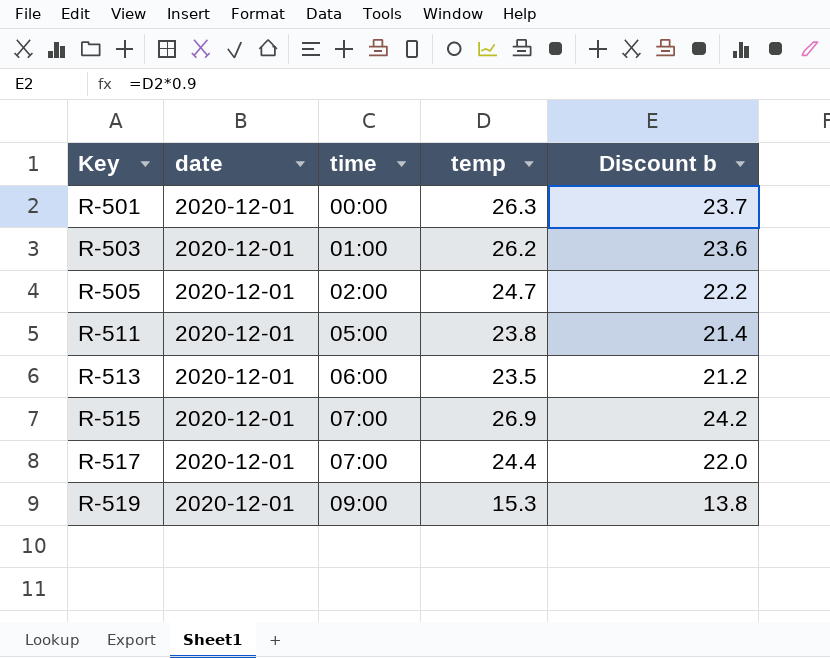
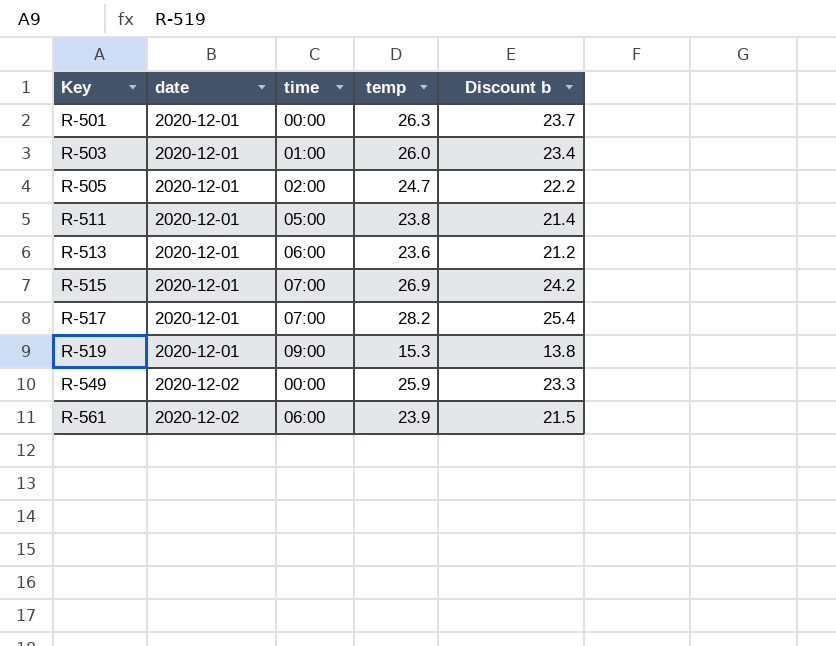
R-503 | temp: 26.2 -> 26.0
R-503 | Discount b: 23.6 -> 23.4
R-513 | temp: 23.5 -> 23.6
R-517 | temp: 24.4 -> 28.2
R-517 | Discount b: 22.0 -> 25.4
row R-549: none -> 2020-12-02 | 00:00 | 25.9 | 23.3
row R-561: none -> 2020-12-02 | 06:00 | 23.9 | 21.5

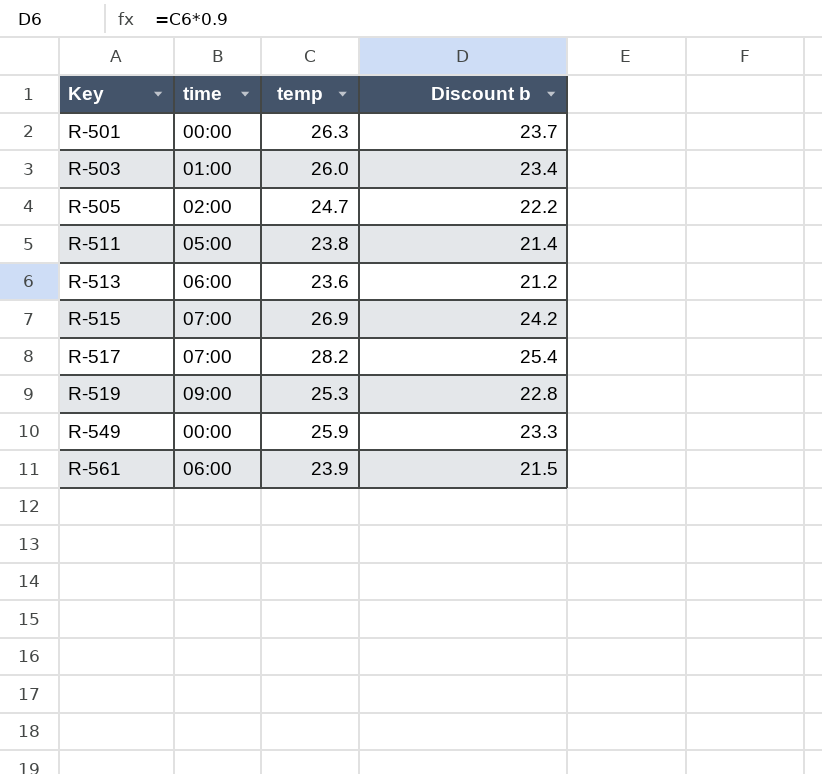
column date | position: 2 -> none
R-519 | temp: 15.3 -> 25.3
R-519 | Discount b: 13.8 -> 22.8

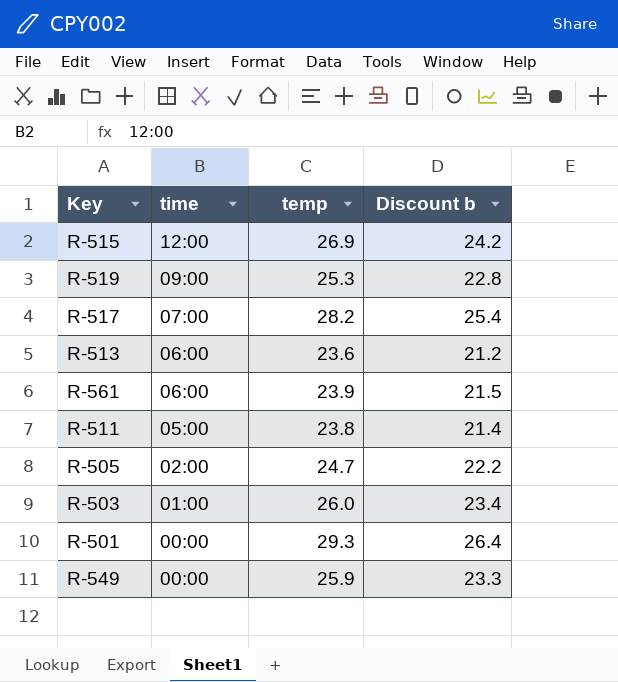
row order: Key ascending -> time descending
R-515 | time: 07:00 -> 12:00
R-501 | temp: 26.3 -> 29.3
R-501 | Discount b: 23.7 -> 26.4

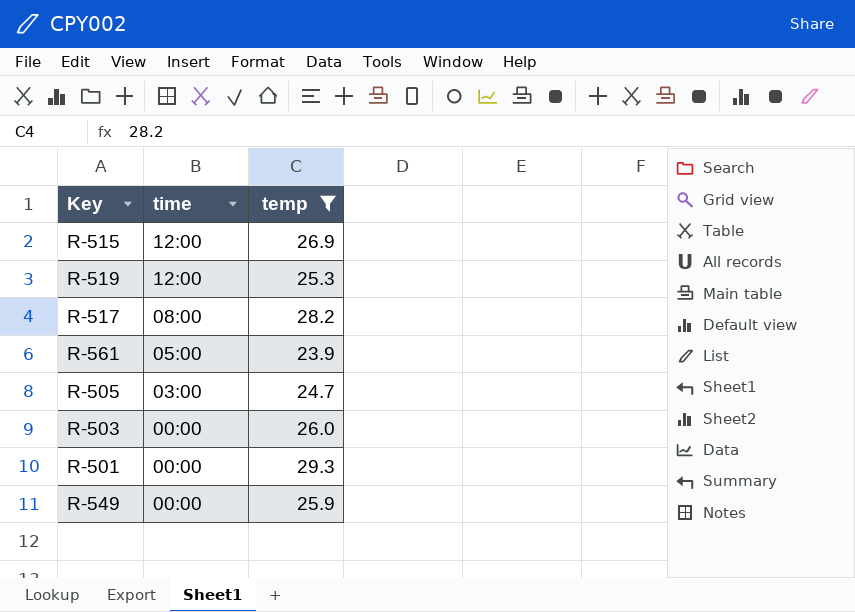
filter: none -> temp >= 23.9
column Discount b | formula: [temp] * 0.9 -> none
R-519 | time: 09:00 -> 12:00
R-517 | time: 07:00 -> 08:00
R-561 | time: 06:00 -> 05:00
R-505 | time: 02:00 -> 03:00
R-503 | time: 01:00 -> 00:00

